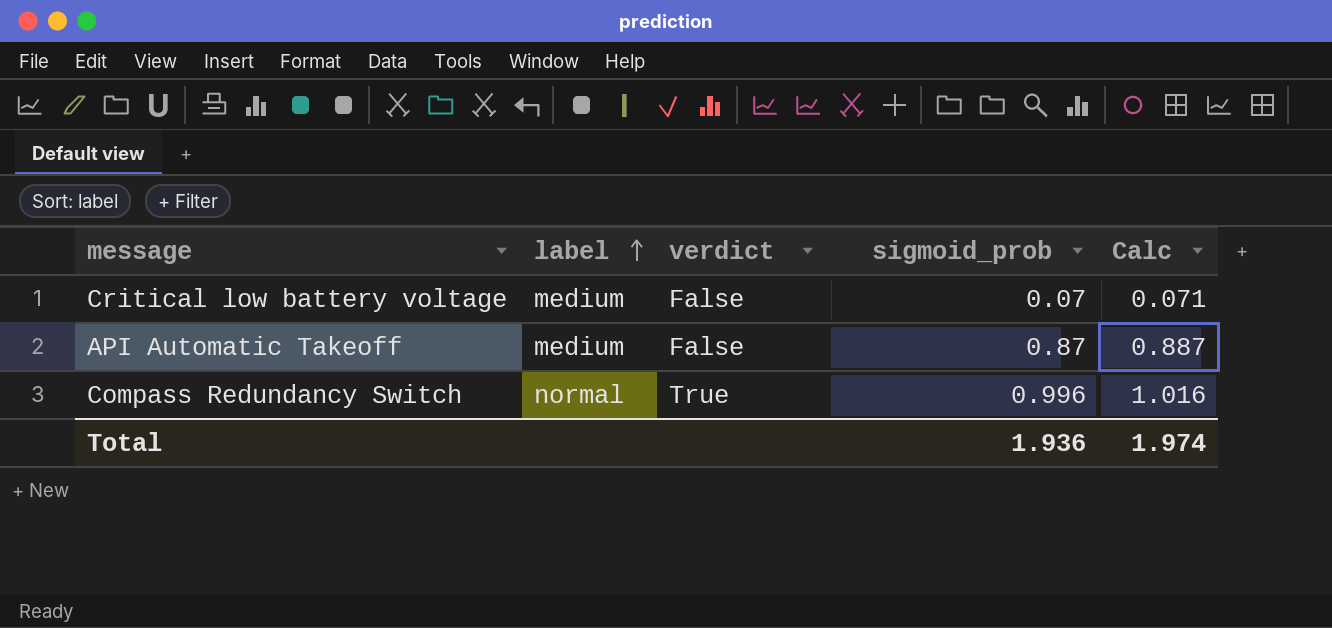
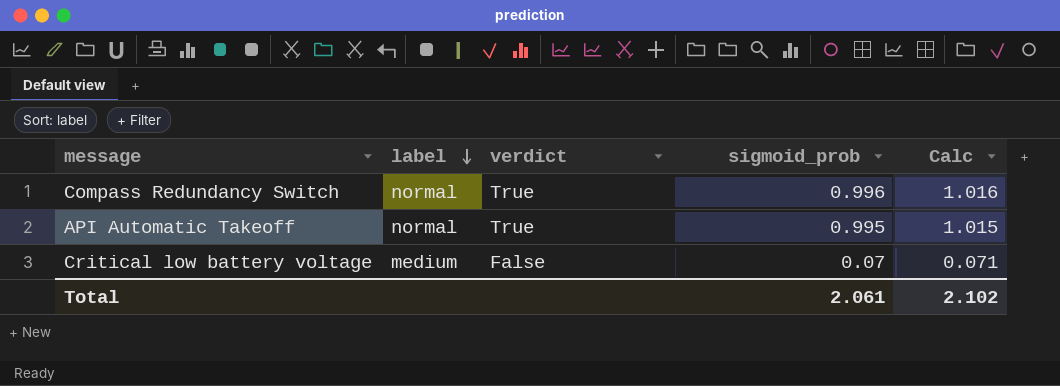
row order: label ascending -> label descending
API Automatic Takeoff | label: medium -> normal
API Automatic Takeoff | verdict: False -> True
API Automatic Takeoff | sigmoid_prob: 0.87 -> 0.995
API Automatic Takeoff | Calc: 0.887 -> 1.015
Total | sigmoid_prob: 1.936 -> 2.061
Total | Calc: 1.974 -> 2.102

